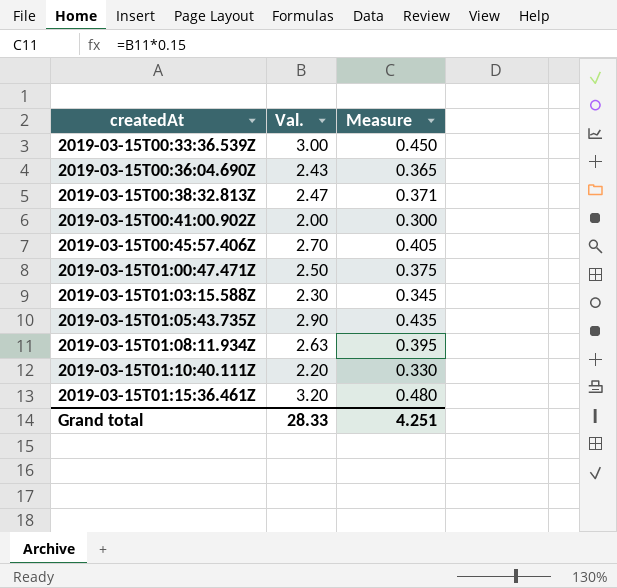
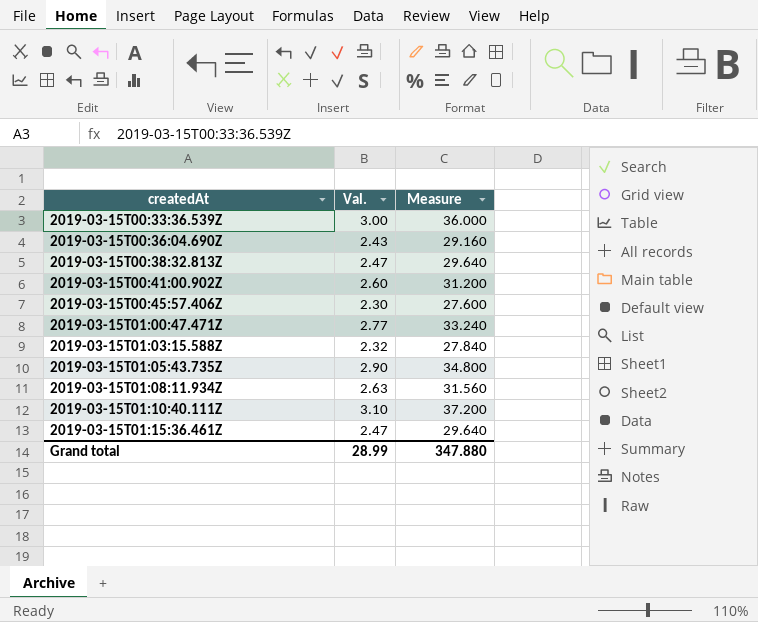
column Measure | formula: [Val.] * 0.15 -> [Val.] * 12
2019-03-15T00:41:00.902Z | Val.: 2.00 -> 2.60
2019-03-15T00:45:57.406Z | Val.: 2.70 -> 2.30
2019-03-15T01:00:47.471Z | Val.: 2.50 -> 2.77
2019-03-15T01:03:15.588Z | Val.: 2.30 -> 2.32
2019-03-15T01:10:40.111Z | Val.: 2.20 -> 3.10
2019-03-15T01:15:36.461Z | Val.: 3.20 -> 2.47
Grand total | Val.: 28.33 -> 28.99
Grand total | Measure: 4.251 -> 347.880

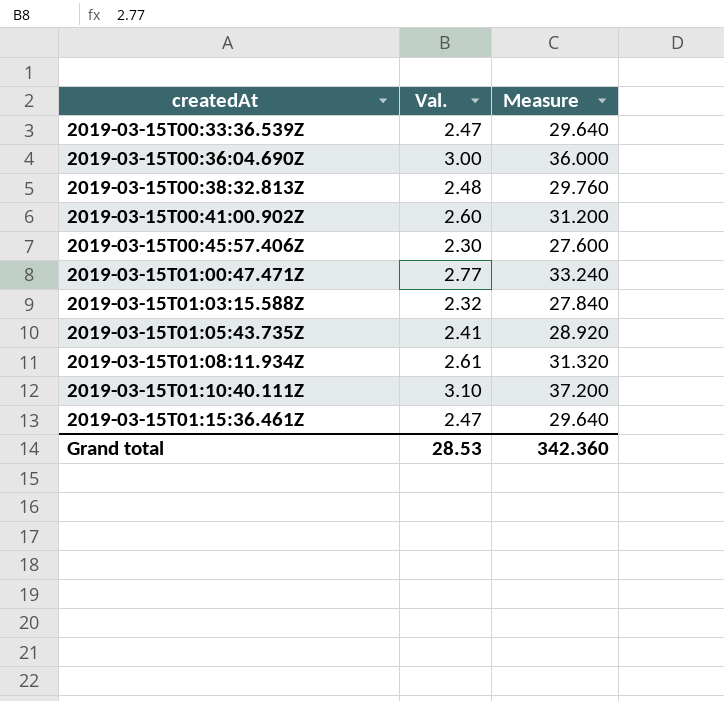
2019-03-15T00:33:36.539Z | Val.: 3.00 -> 2.47
2019-03-15T00:33:36.539Z | Measure: 36.000 -> 29.640
2019-03-15T00:36:04.690Z | Val.: 2.43 -> 3.00
2019-03-15T00:36:04.690Z | Measure: 29.160 -> 36.000
2019-03-15T00:38:32.813Z | Val.: 2.47 -> 2.48
2019-03-15T00:38:32.813Z | Measure: 29.640 -> 29.760
2019-03-15T01:05:43.735Z | Val.: 2.90 -> 2.41
2019-03-15T01:05:43.735Z | Measure: 34.800 -> 28.920
2019-03-15T01:08:11.934Z | Val.: 2.63 -> 2.61
2019-03-15T01:08:11.934Z | Measure: 31.560 -> 31.320
Grand total | Val.: 28.99 -> 28.53
Grand total | Measure: 347.880 -> 342.360

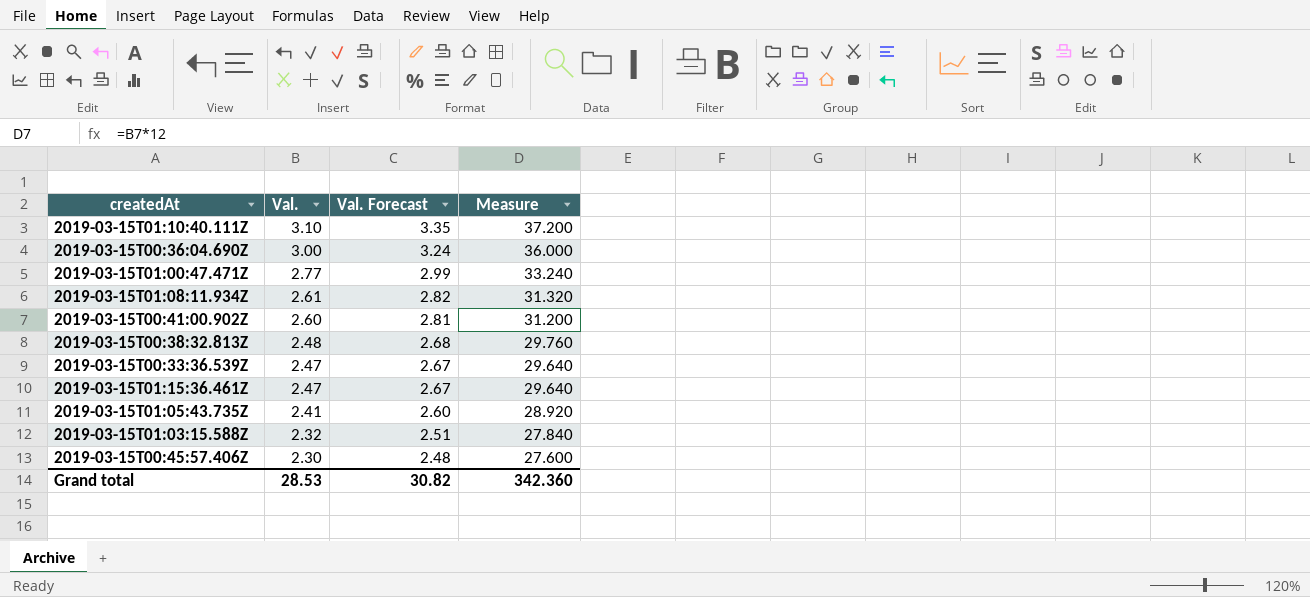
row order: createdAt ascending -> Val. descending
column Val. Forecast | formula: none -> [Val.] * 1.08

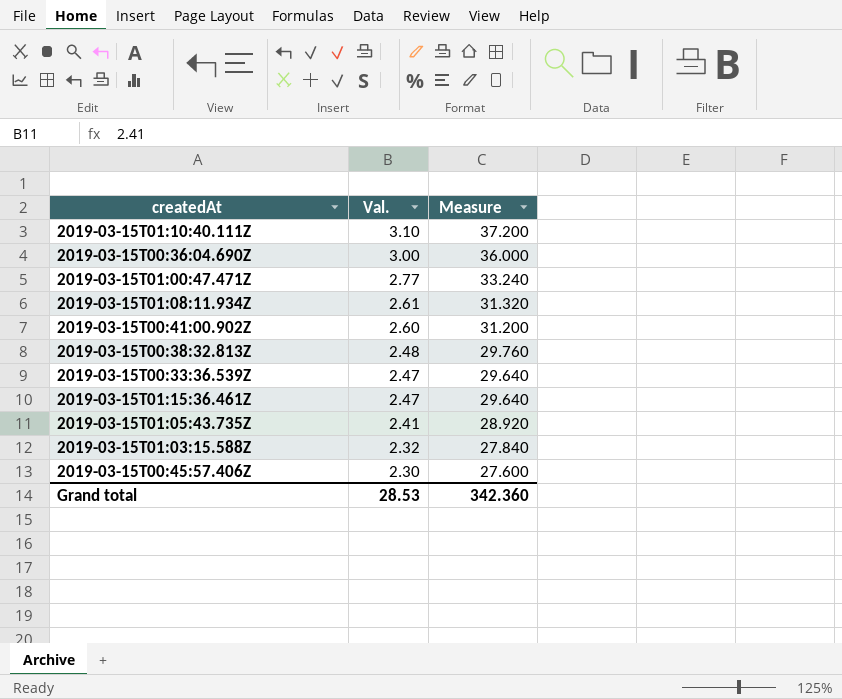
column Val. Forecast | formula: [Val.] * 1.08 -> none

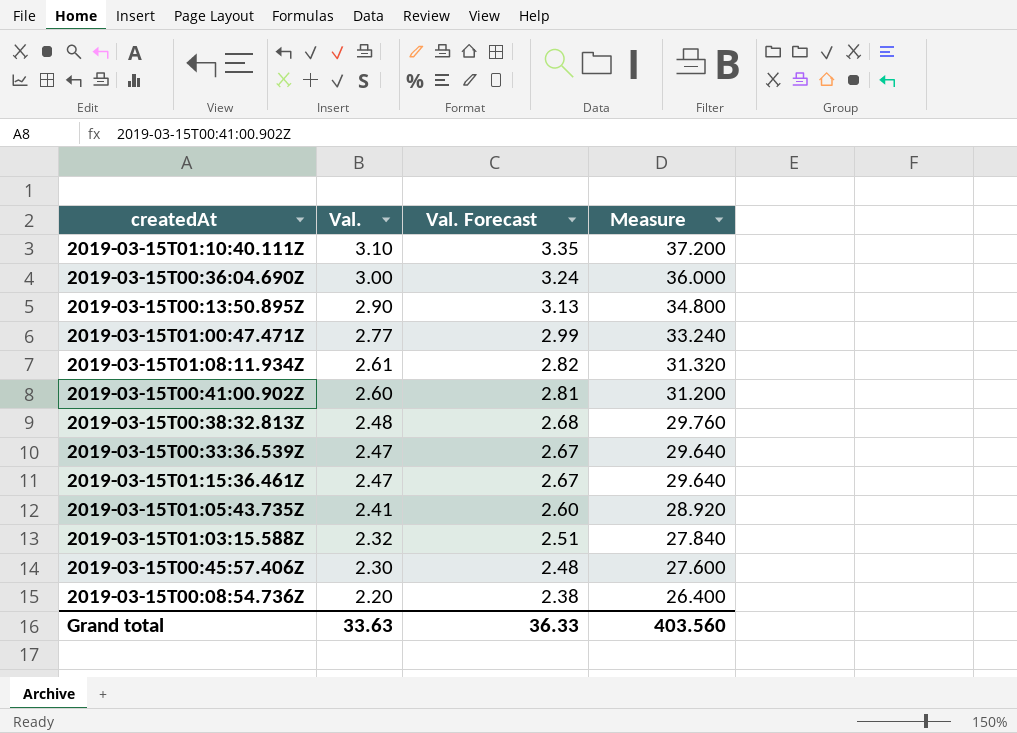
column Val. Forecast | formula: none -> [Val.] * 1.08
row 2019-03-15T00:13:50.895Z: none -> 2.90 | 3.13 | 34.800
row 2019-03-15T00:08:54.736Z: none -> 2.20 | 2.38 | 26.400
Grand total | Val.: 28.53 -> 33.63
Grand total | Measure: 342.360 -> 403.560

